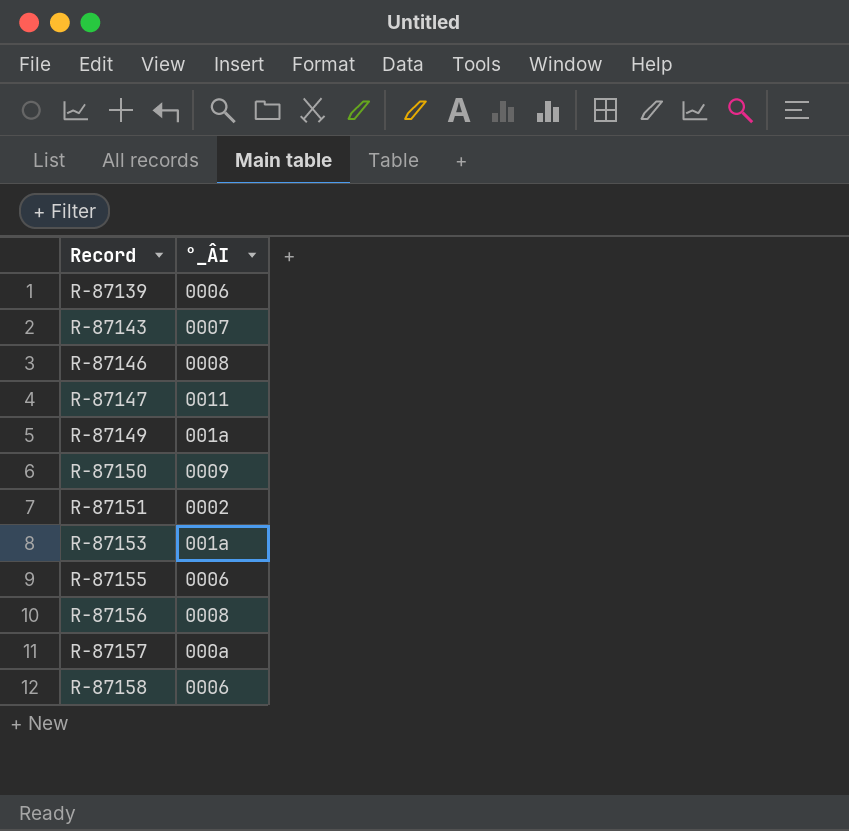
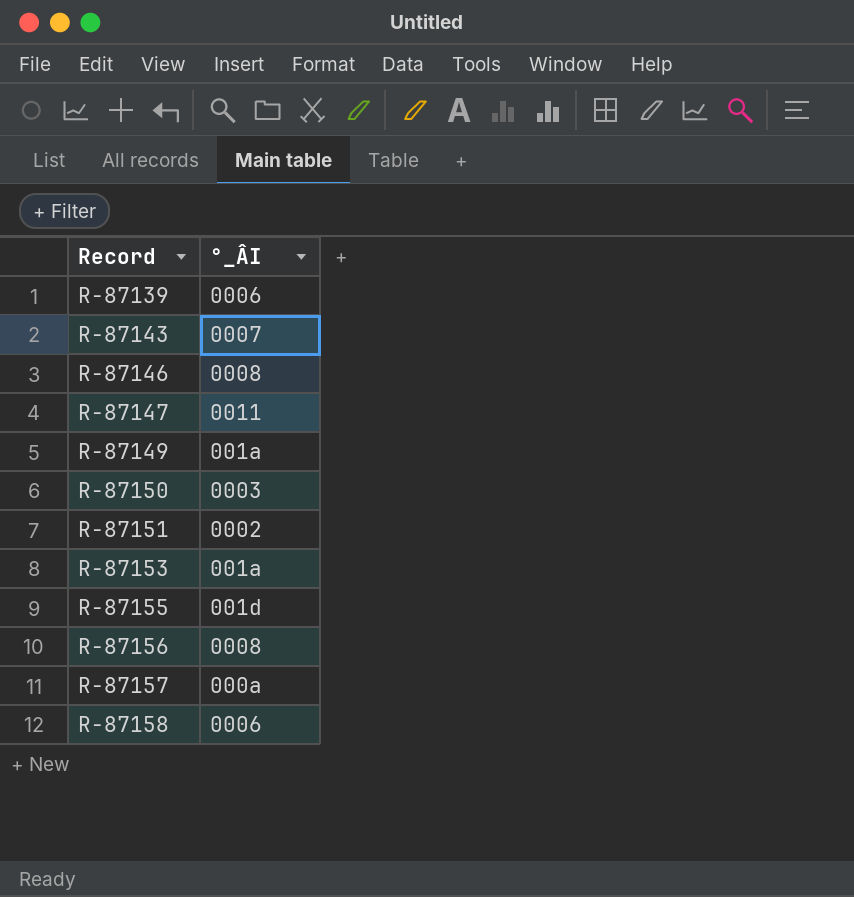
R-87150 | °_ÂI: 0009 -> 0003
R-87155 | °_ÂI: 0006 -> 001d

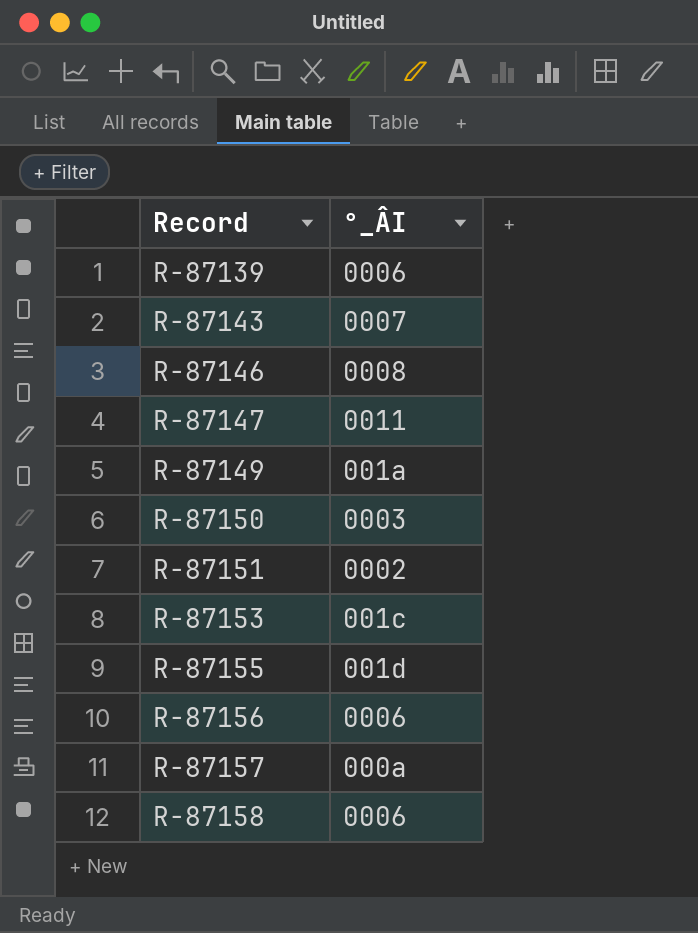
R-87153 | °_ÂI: 001a -> 001c
R-87156 | °_ÂI: 0008 -> 0006

